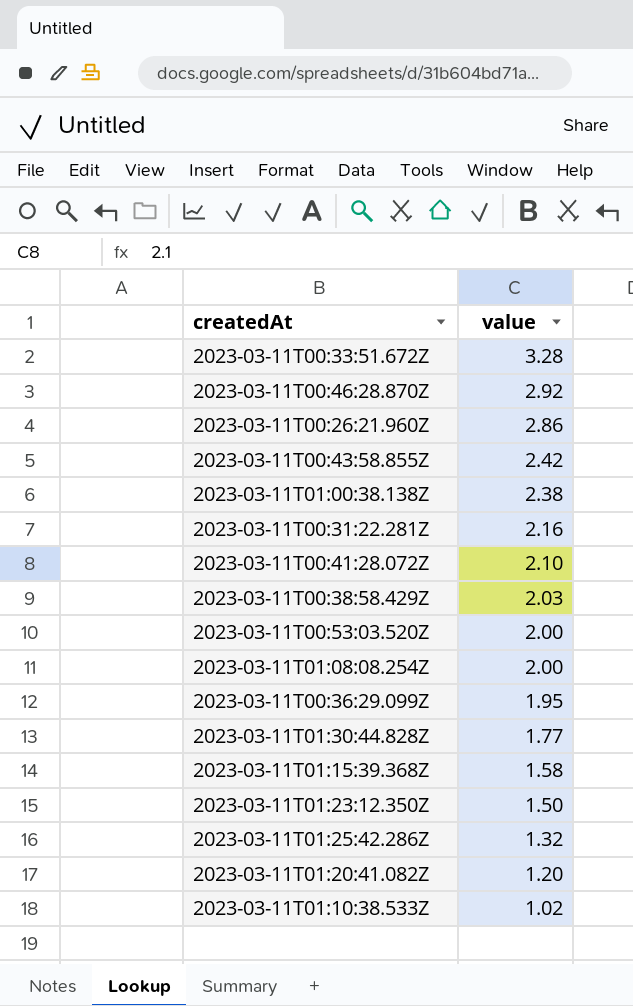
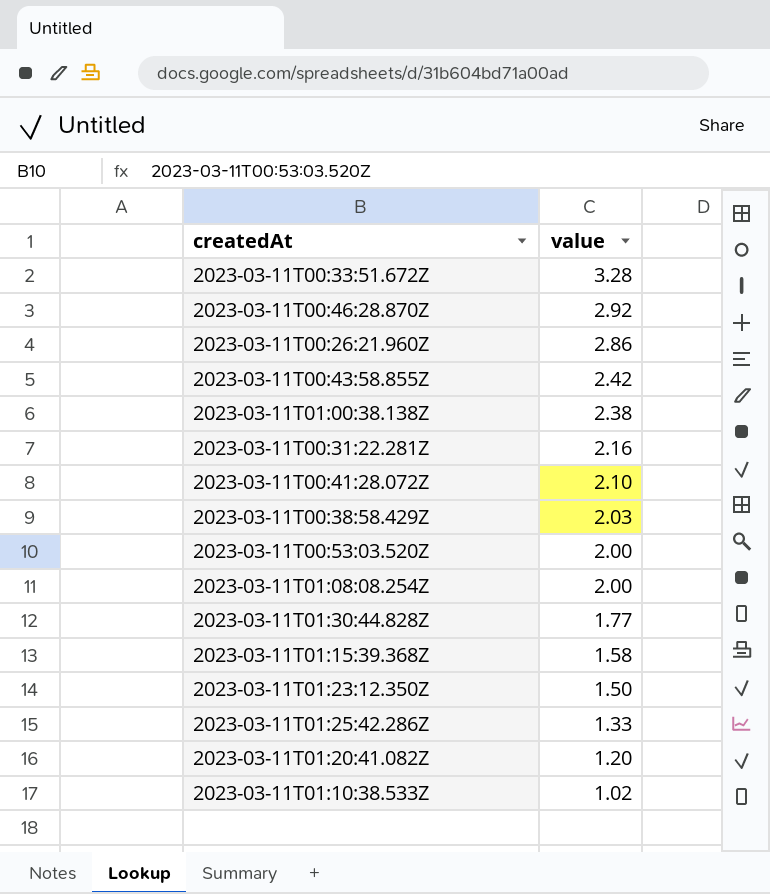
row 2023-03-11T00:36:29.099Z: 1.95 -> none
2023-03-11T01:25:42.286Z | value: 1.32 -> 1.33

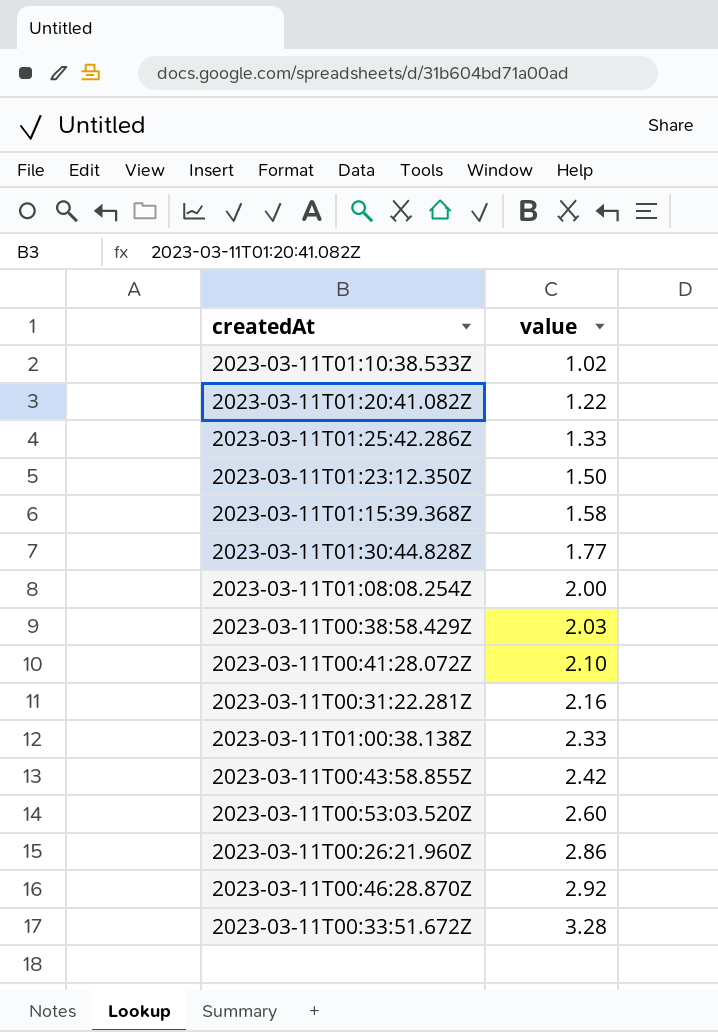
row order: value descending -> value ascending
2023-03-11T01:20:41.082Z | value: 1.20 -> 1.22
2023-03-11T01:00:38.138Z | value: 2.38 -> 2.33
2023-03-11T00:53:03.520Z | value: 2.00 -> 2.60

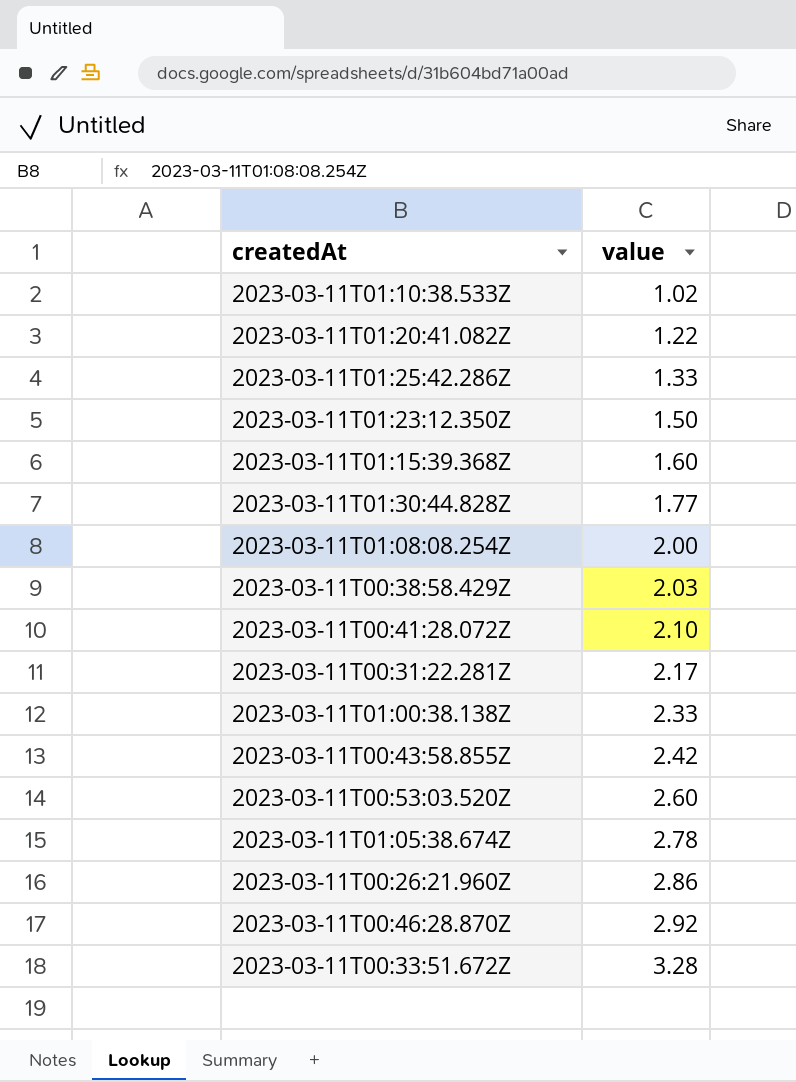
2023-03-11T01:15:39.368Z | value: 1.58 -> 1.60
2023-03-11T00:31:22.281Z | value: 2.16 -> 2.17
row 2023-03-11T01:05:38.674Z: none -> 2.78

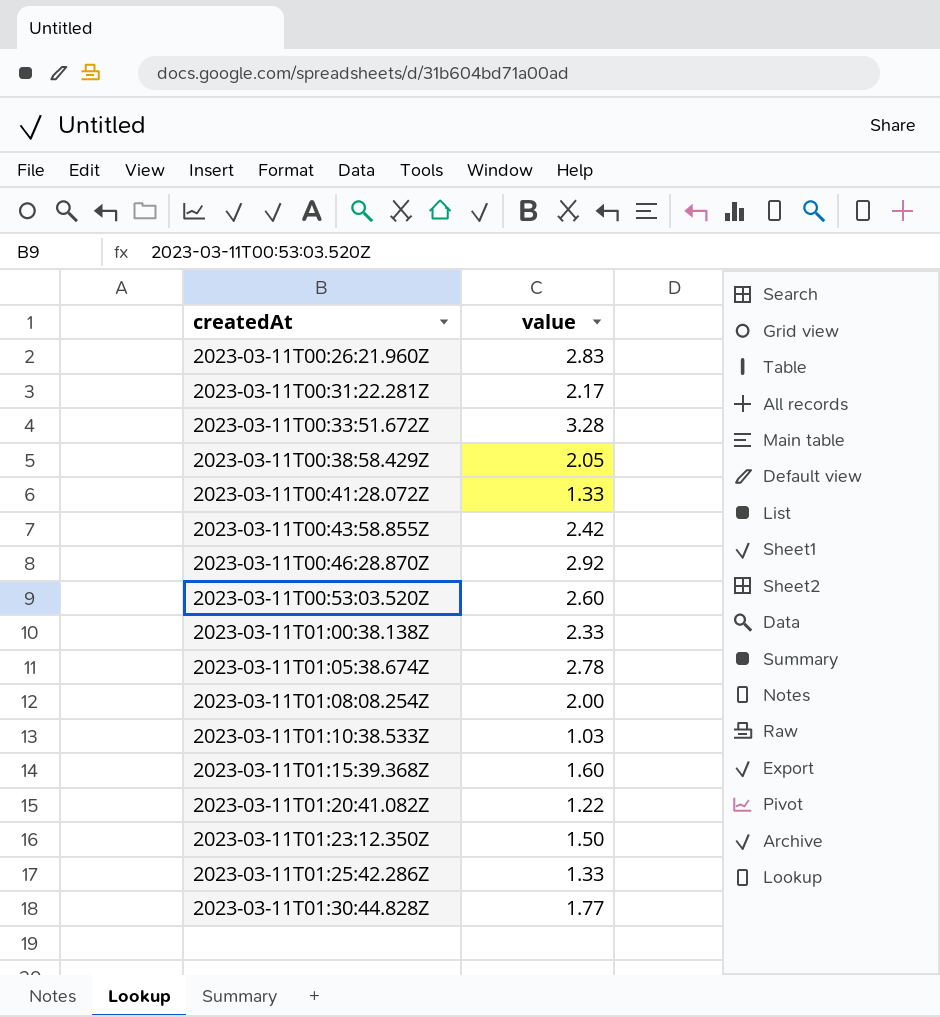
row order: value ascending -> createdAt ascending
2023-03-11T00:26:21.960Z | value: 2.86 -> 2.83
2023-03-11T00:38:58.429Z | value: 2.03 -> 2.05
2023-03-11T00:41:28.072Z | value: 2.10 -> 1.33
2023-03-11T01:10:38.533Z | value: 1.02 -> 1.03

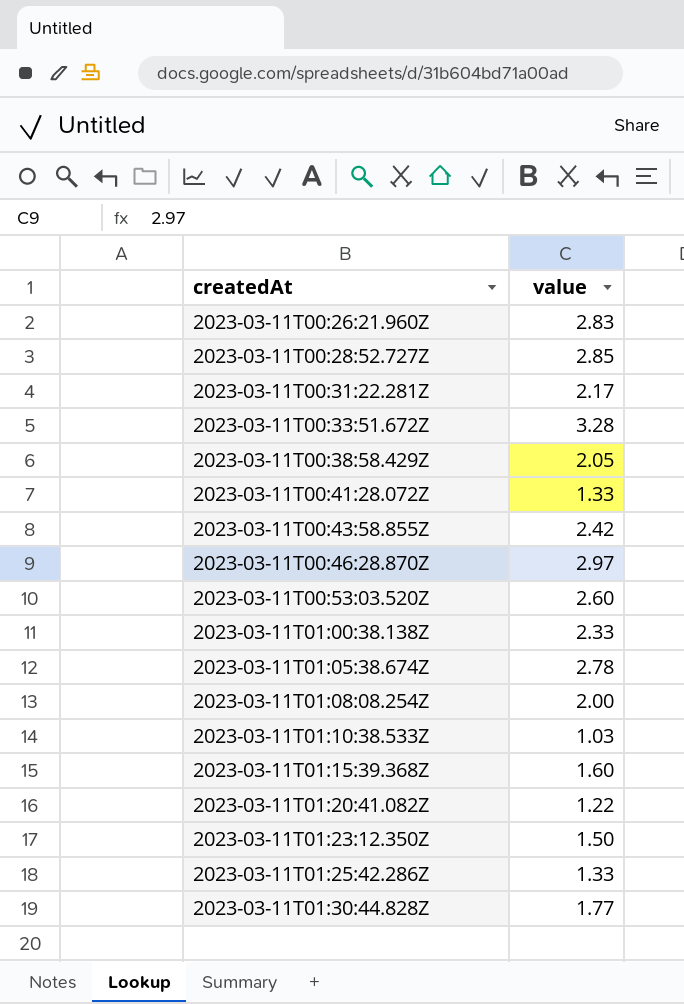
row 2023-03-11T00:28:52.727Z: none -> 2.85
2023-03-11T00:46:28.870Z | value: 2.92 -> 2.97

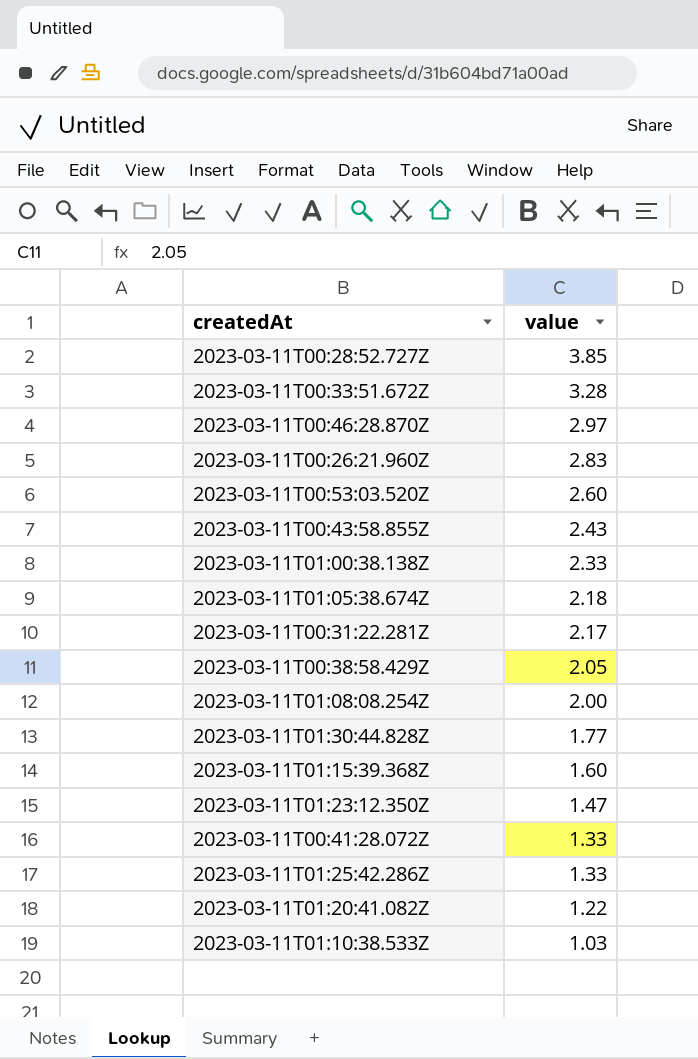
row order: createdAt ascending -> value descending
2023-03-11T00:28:52.727Z | value: 2.85 -> 3.85
2023-03-11T00:43:58.855Z | value: 2.42 -> 2.43
2023-03-11T01:05:38.674Z | value: 2.78 -> 2.18
2023-03-11T01:23:12.350Z | value: 1.50 -> 1.47

